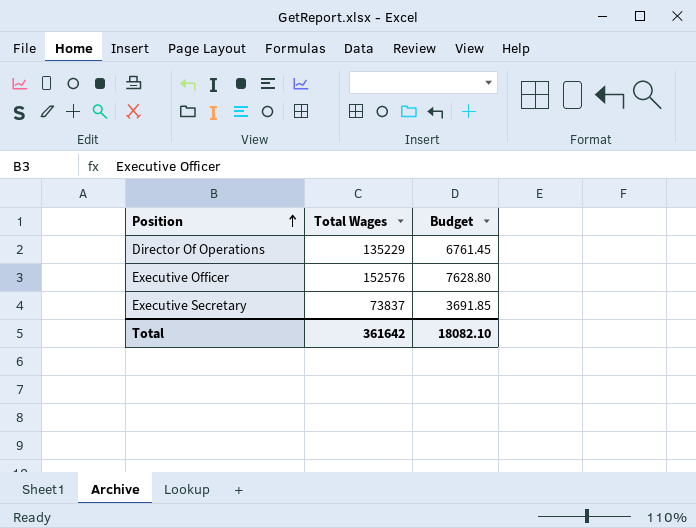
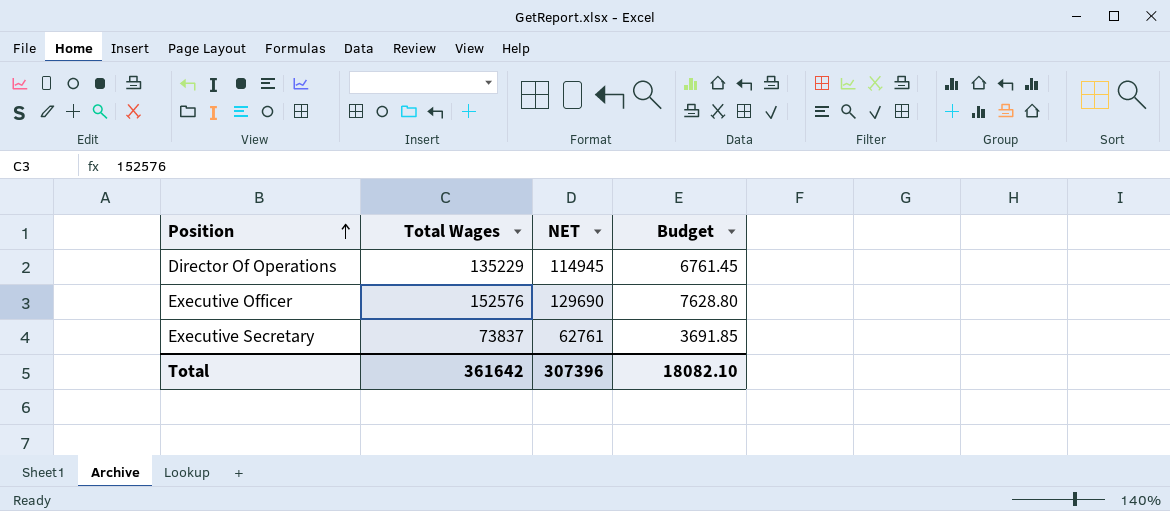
column NET | formula: none -> [Total Wages] * 0.85

